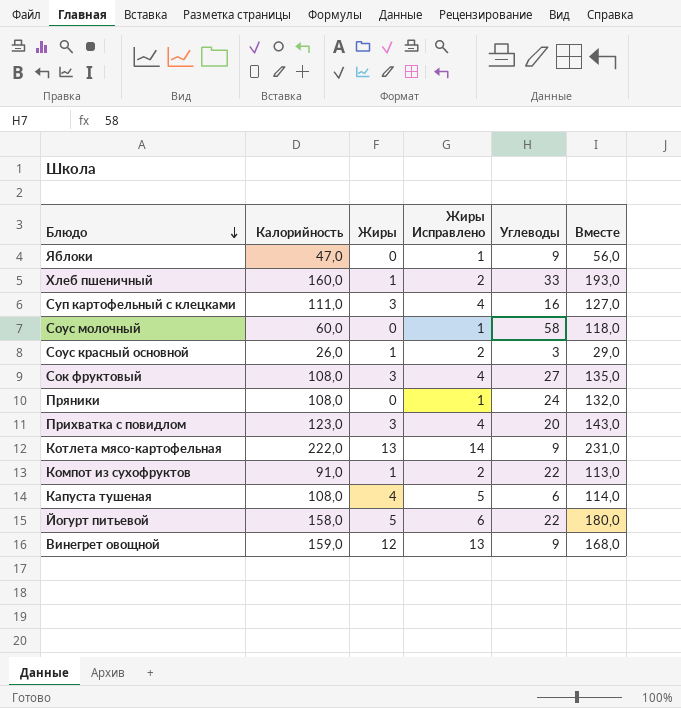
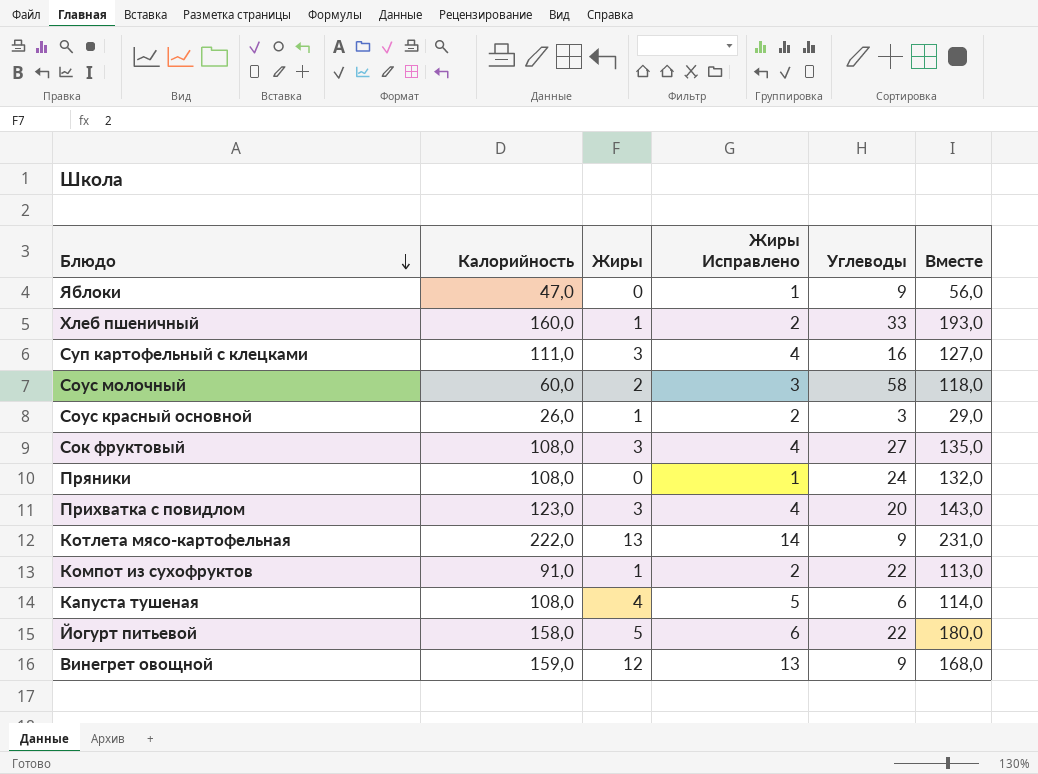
Соус молочный | Жиры: 0 -> 2
Соус молочный | Жиры Исправлено: 1 -> 3

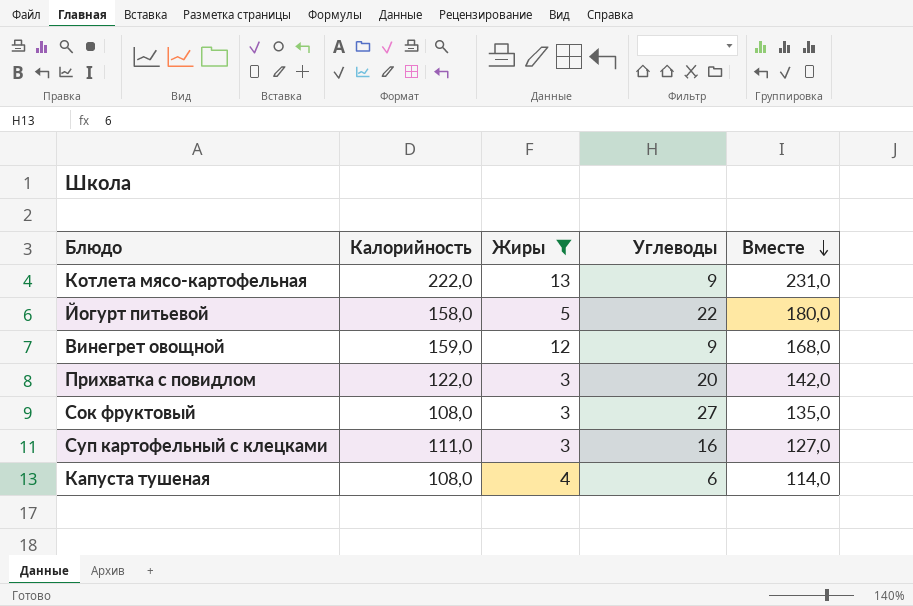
filter: none -> Жиры >= 3
row order: Блюдо descending -> Вместе descending
column Жиры Исправлено | formula: [Жиры] + 1 -> none
Прихватка с повидлом | Калорийность: 123,0 -> 122,0
Прихватка с повидлом | Вместе: 143,0 -> 142,0

